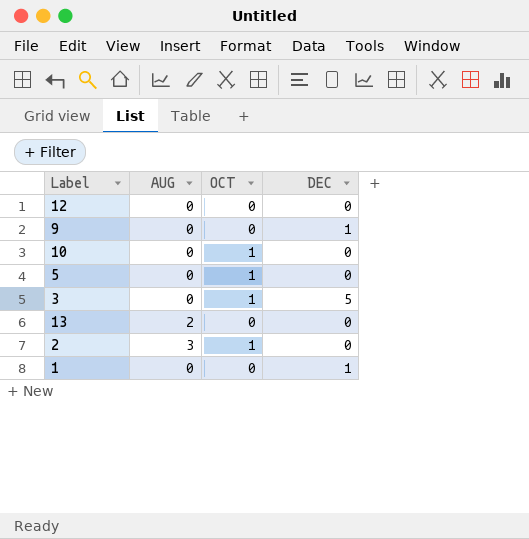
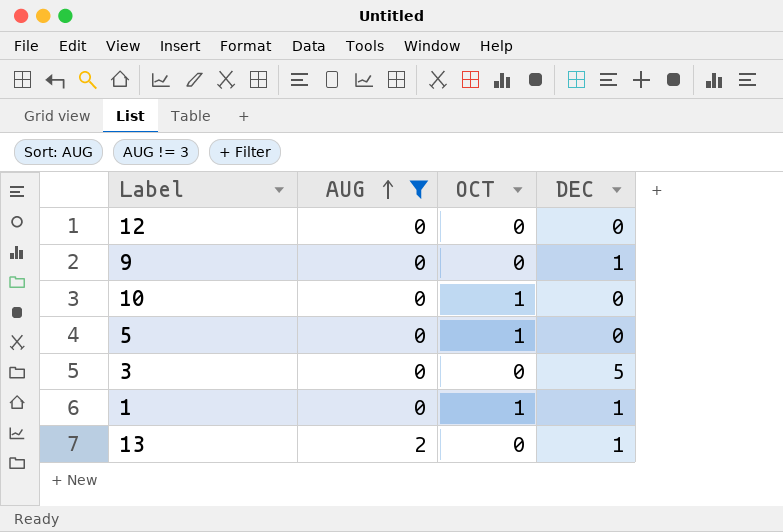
filter: none -> AUG != 3
row order: none -> AUG ascending
3 | OCT: 1 -> 0
1 | OCT: 0 -> 1
13 | DEC: 0 -> 1

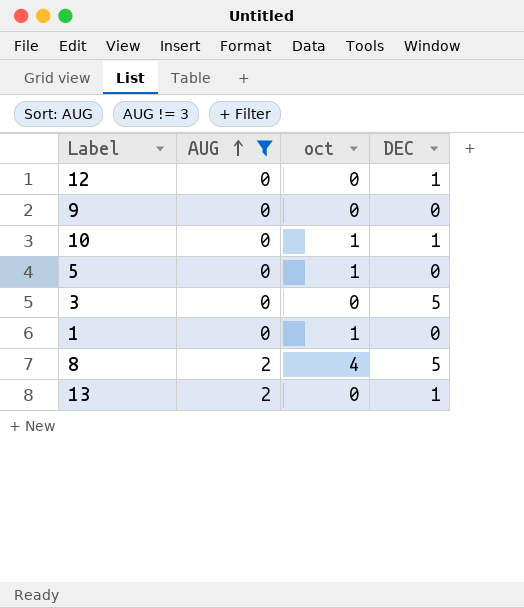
column name: OCT -> oct
12 | DEC: 0 -> 1
9 | DEC: 1 -> 0
10 | DEC: 0 -> 1
1 | DEC: 1 -> 0
row 8: none -> 2 | 4 | 5

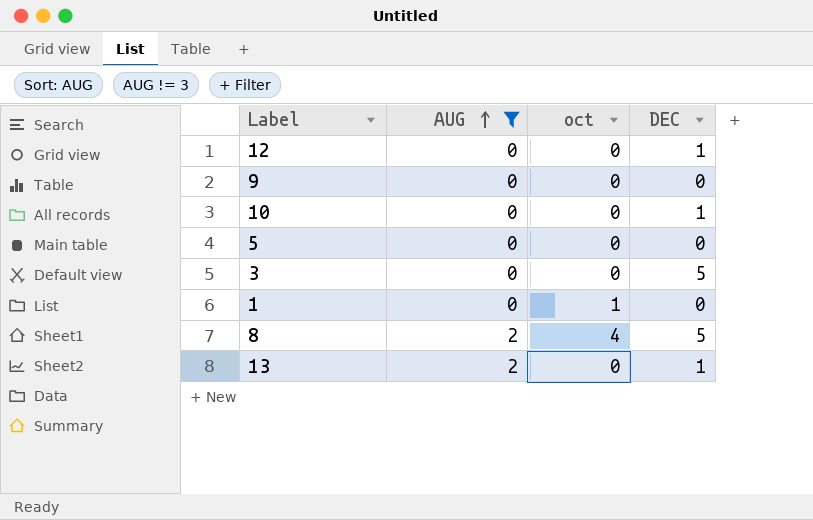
10 | oct: 1 -> 0
5 | oct: 1 -> 0

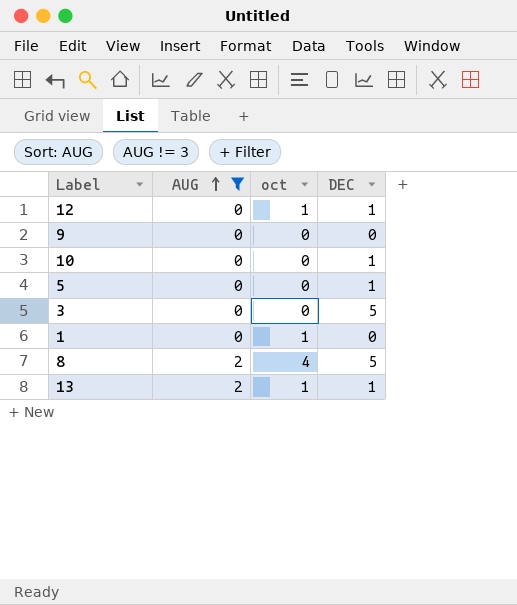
12 | oct: 0 -> 1
5 | DEC: 0 -> 1
13 | oct: 0 -> 1

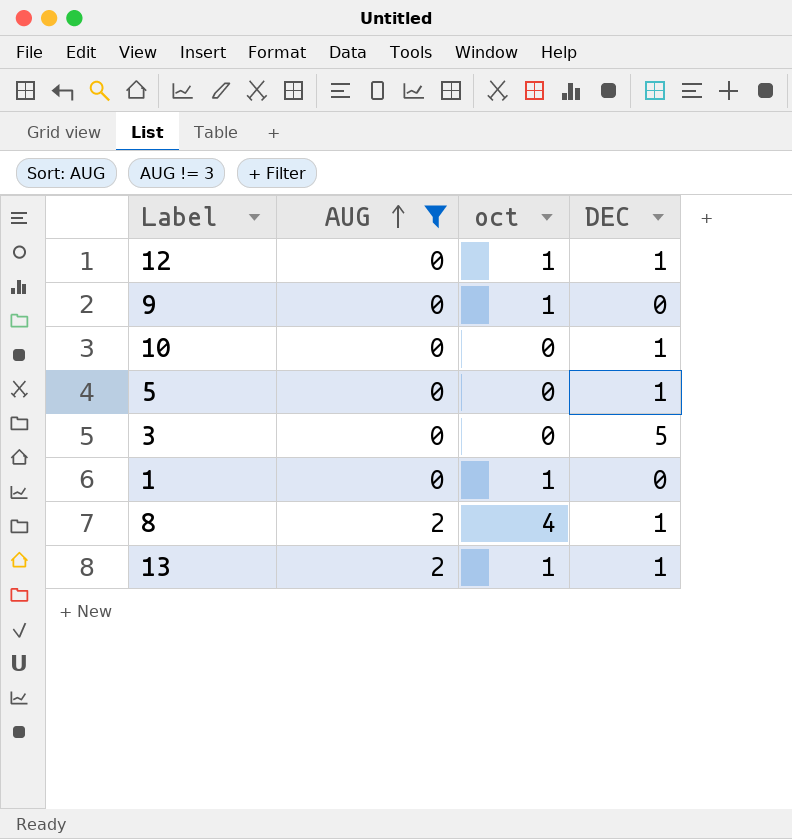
9 | oct: 0 -> 1
8 | DEC: 5 -> 1

